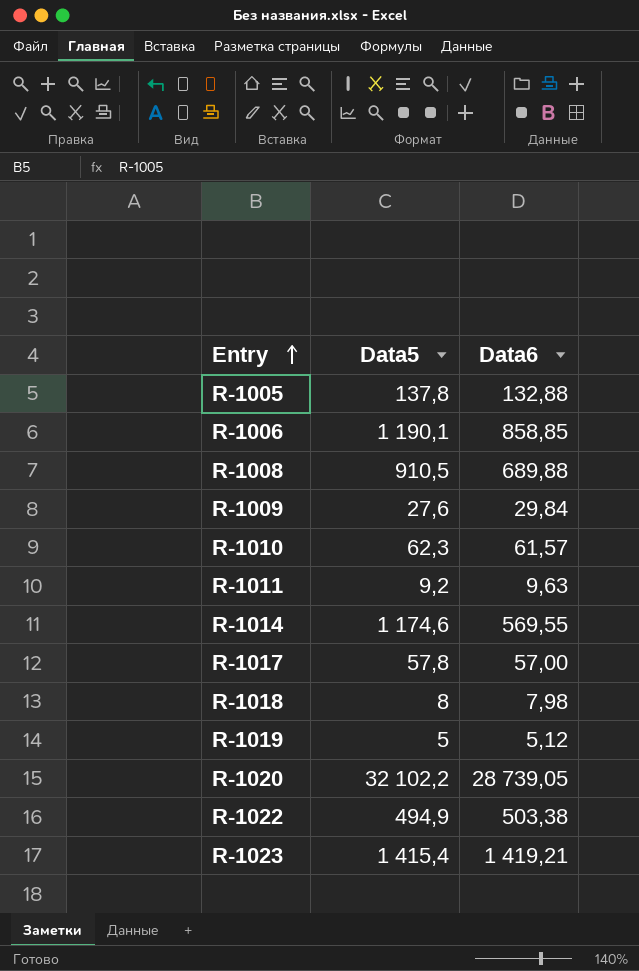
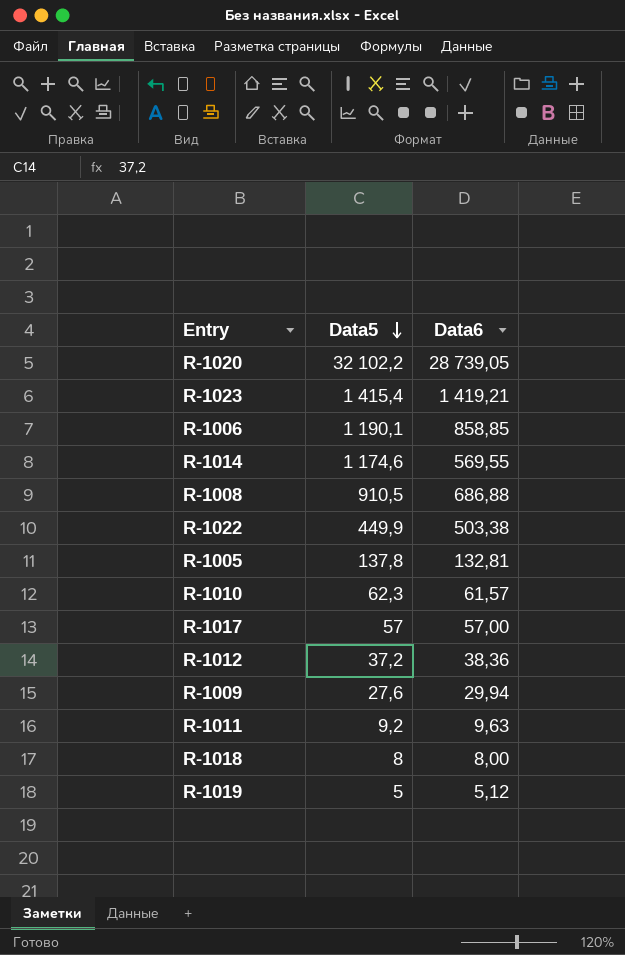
row order: Entry ascending -> Data5 descending
R-1008 | Data6: 689,88 -> 686,88
R-1022 | Data5: 494,9 -> 449,9
R-1005 | Data6: 132,88 -> 132,81
R-1017 | Data5: 57,8 -> 57
row R-1012: none -> 37,2 | 38,36
R-1009 | Data6: 29,84 -> 29,94
R-1018 | Data6: 7,98 -> 8,00

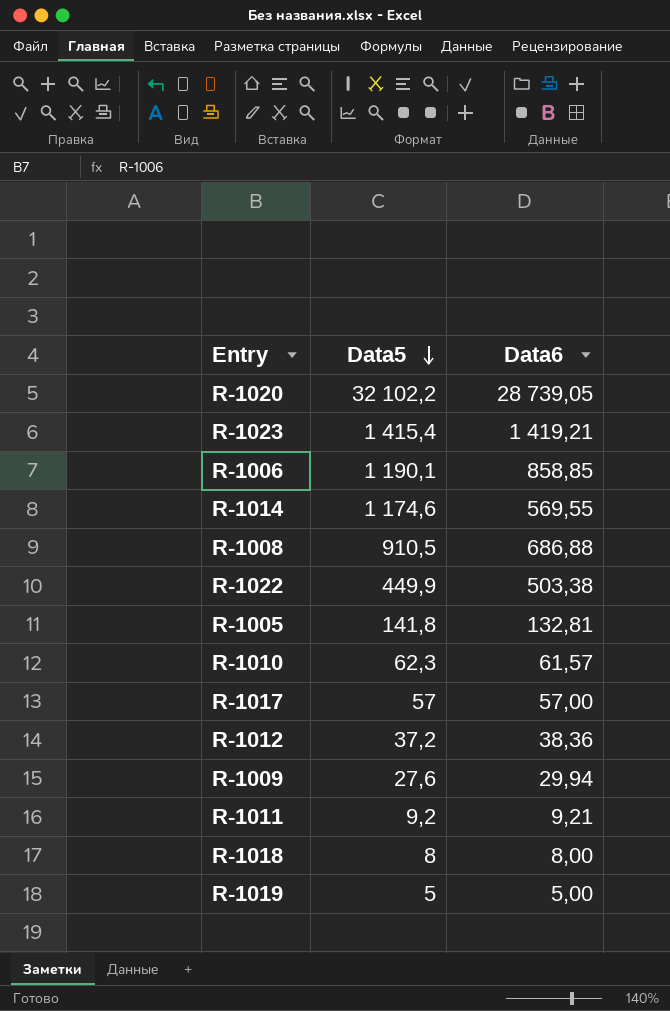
R-1005 | Data5: 137,8 -> 141,8
R-1011 | Data6: 9,63 -> 9,21
R-1019 | Data6: 5,12 -> 5,00

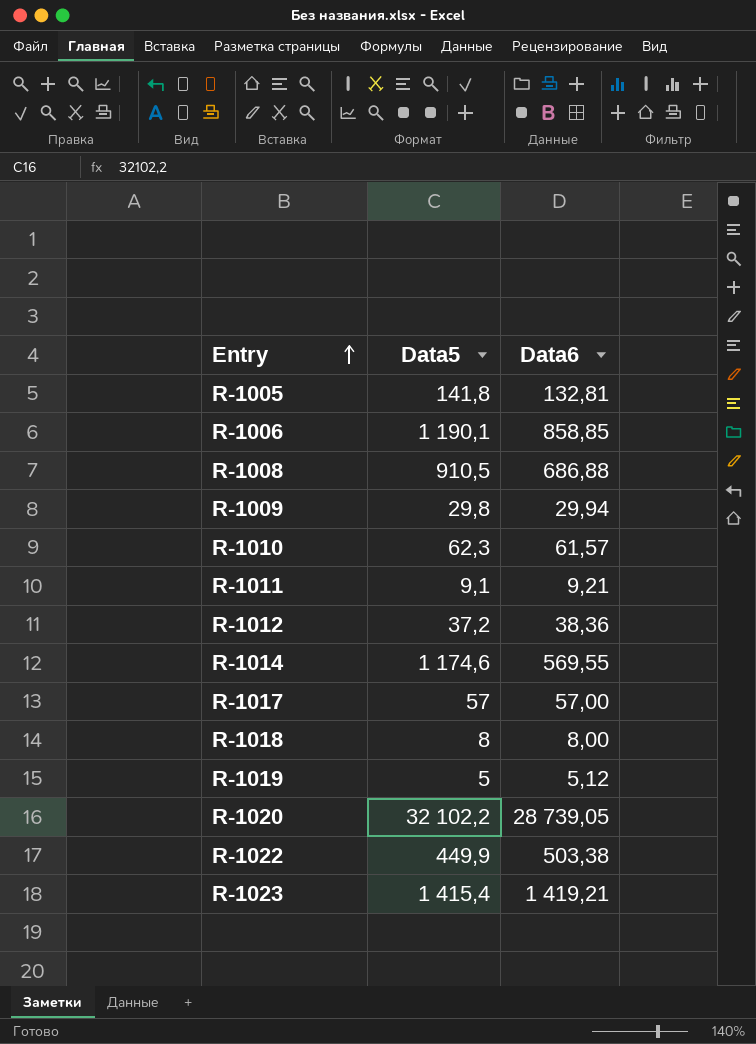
row order: Data5 descending -> Entry ascending
R-1009 | Data5: 27,6 -> 29,8
R-1011 | Data5: 9,2 -> 9,1
R-1019 | Data6: 5,00 -> 5,12

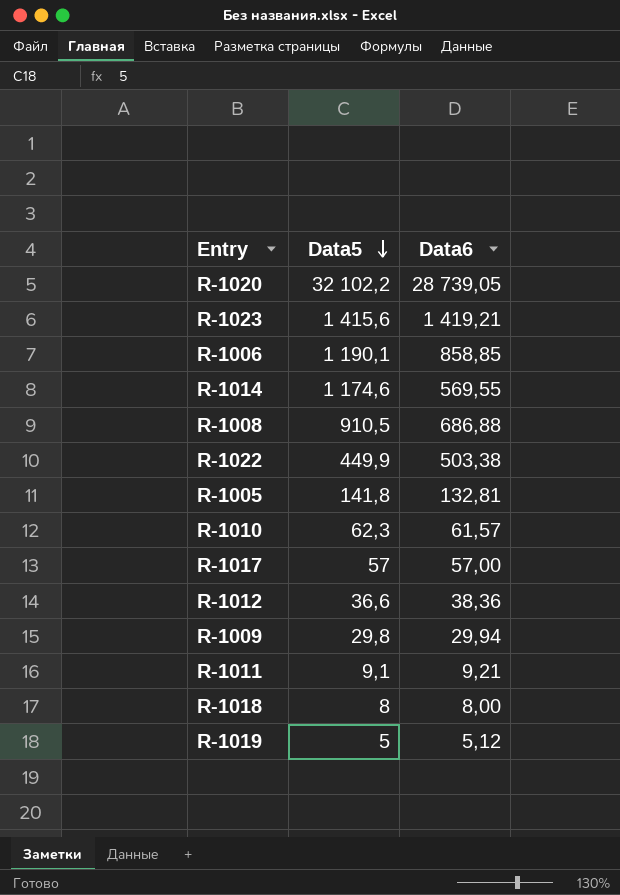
row order: Entry ascending -> Data5 descending
R-1023 | Data5: 1 415,4 -> 1 415,6
R-1012 | Data5: 37,2 -> 36,6

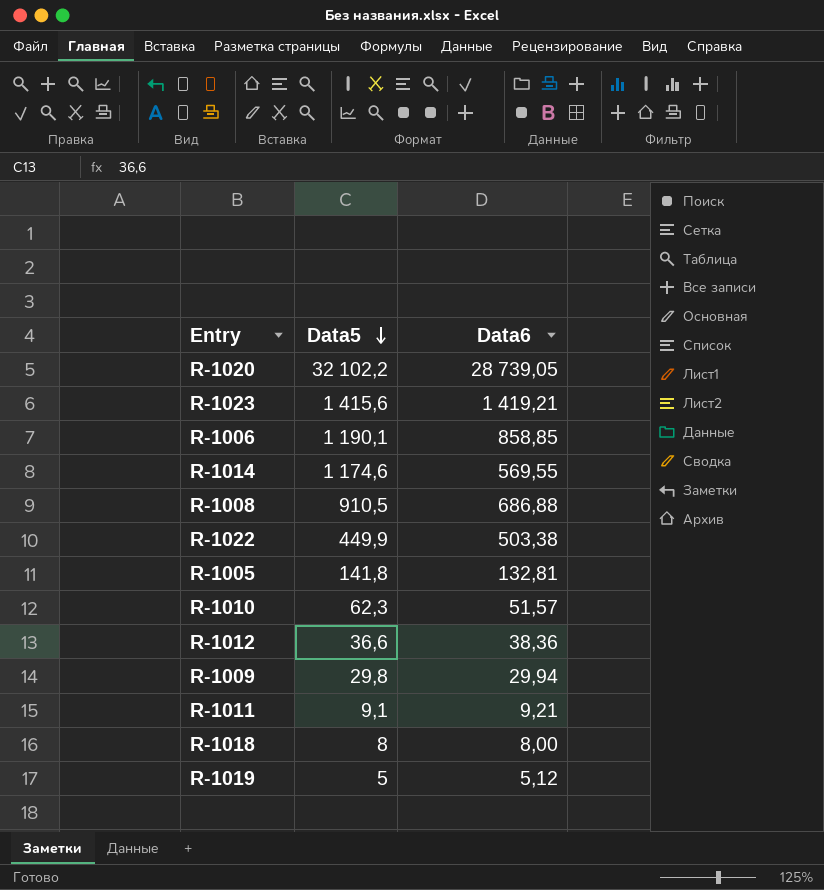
row R-1017: 57 | 57,00 -> none
R-1010 | Data6: 61,57 -> 51,57

